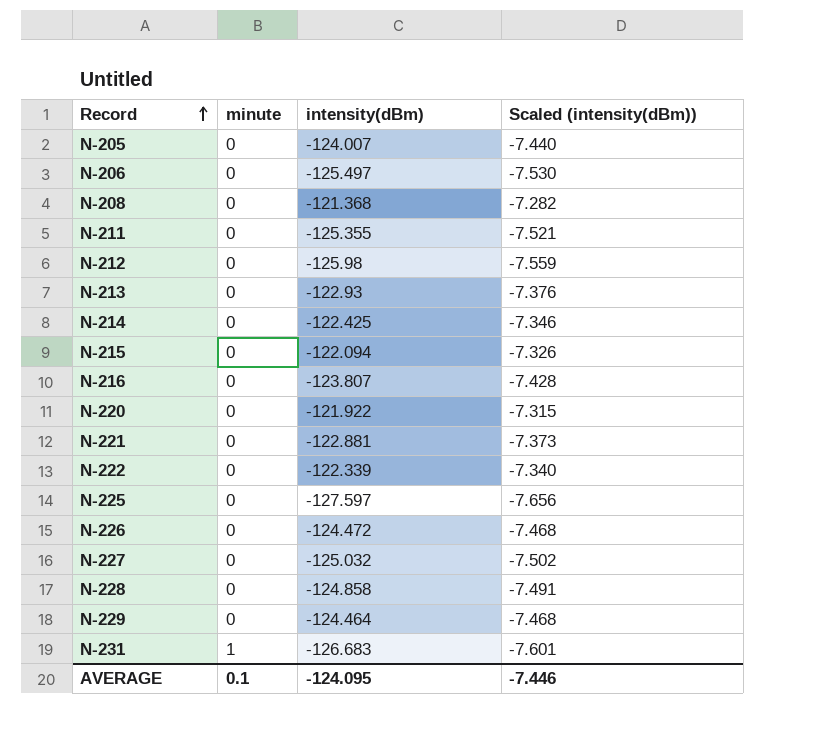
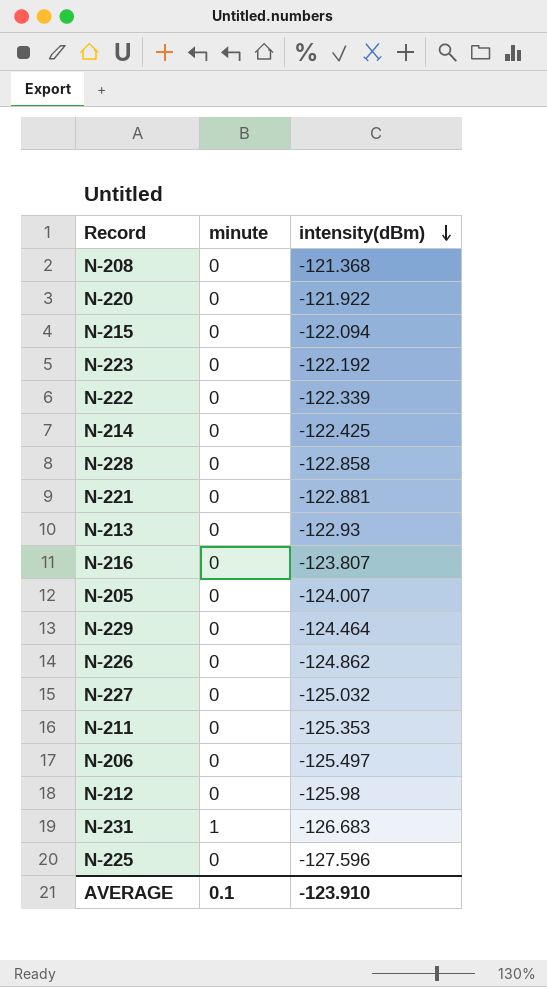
row order: Record ascending -> intensity(dBm) descending
column Scaled (intensity(dBm)) | formula: [intensity(dBm)] * 0.06 -> none
row N-223: none -> 0 | -122.192
N-228 | intensity(dBm): -124.858 -> -122.858
N-226 | intensity(dBm): -124.472 -> -124.862
N-211 | intensity(dBm): -125.355 -> -125.353
N-225 | intensity(dBm): -127.597 -> -127.596
AVERAGE | intensity(dBm): -124.095 -> -123.910

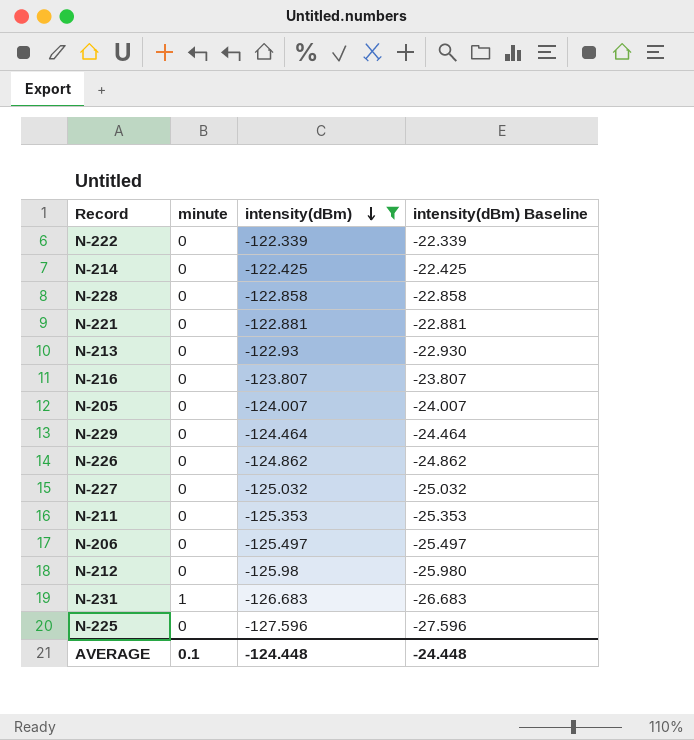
filter: none -> intensity(dBm) <= -122.339
column intensity(dBm) Baseline | formula: none -> [intensity(dBm)] + 100
AVERAGE | intensity(dBm): -123.910 -> -124.448

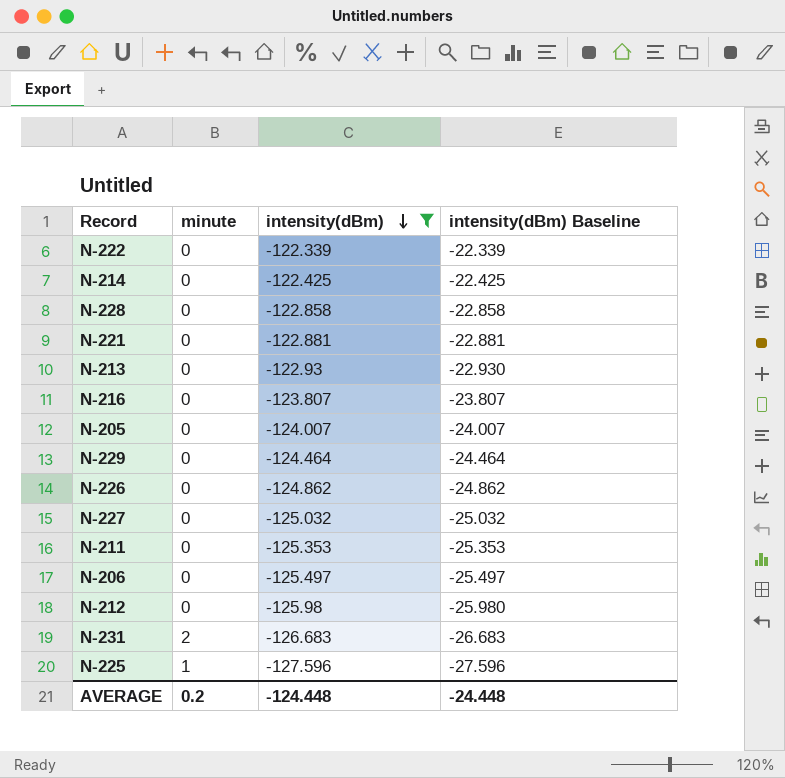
N-231 | minute: 1 -> 2
N-225 | minute: 0 -> 1
AVERAGE | minute: 0.1 -> 0.2

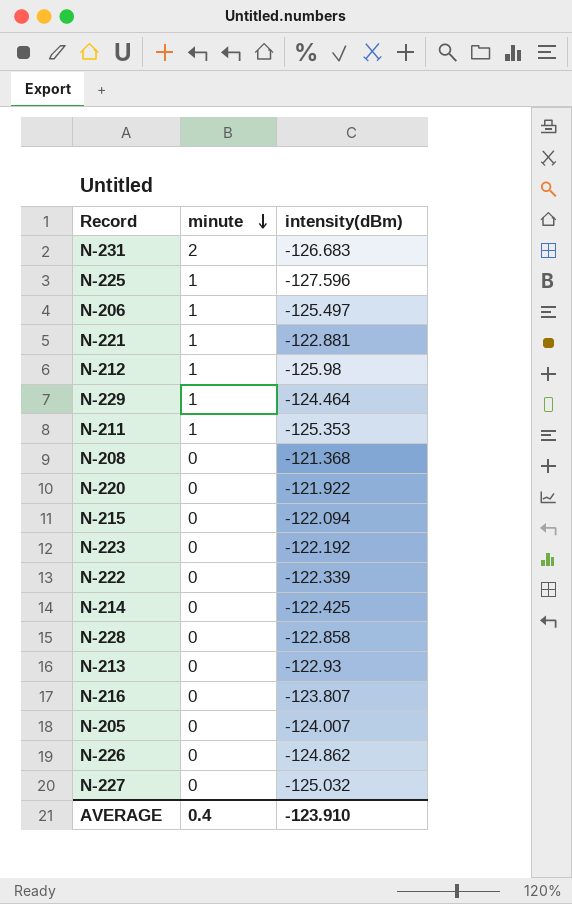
filter: intensity(dBm) <= -122.339 -> none
row order: intensity(dBm) descending -> minute descending
column intensity(dBm) Baseline | formula: [intensity(dBm)] + 100 -> none
N-206 | minute: 0 -> 1
N-221 | minute: 0 -> 1
N-212 | minute: 0 -> 1
N-229 | minute: 0 -> 1
N-211 | minute: 0 -> 1
AVERAGE | minute: 0.2 -> 0.4
AVERAGE | intensity(dBm): -124.448 -> -123.910

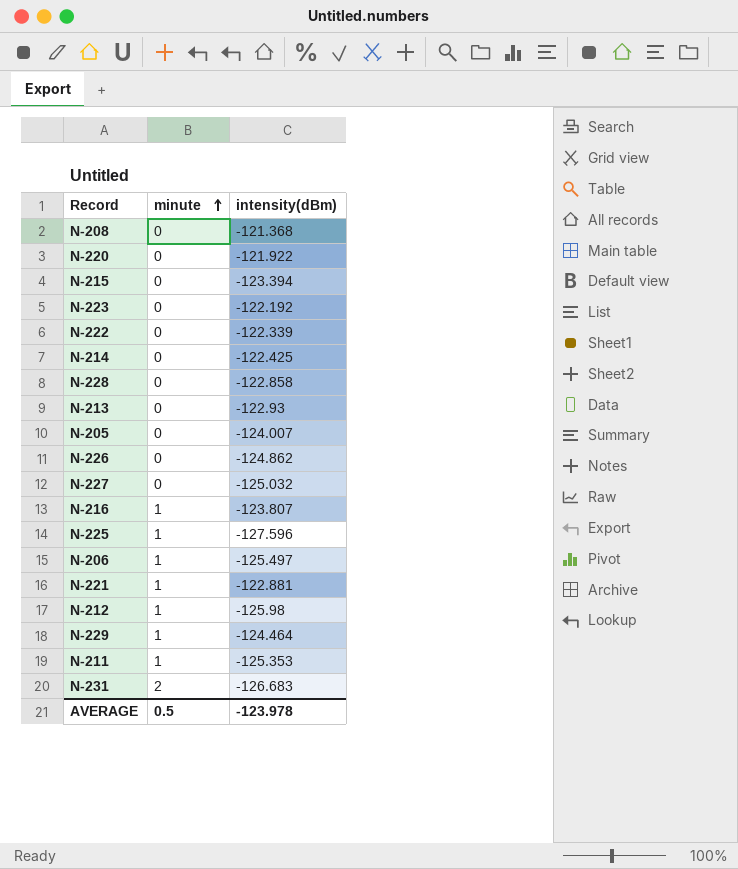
row order: minute descending -> minute ascending
N-215 | intensity(dBm): -122.094 -> -123.394
N-216 | minute: 0 -> 1
AVERAGE | minute: 0.4 -> 0.5
AVERAGE | intensity(dBm): -123.910 -> -123.978

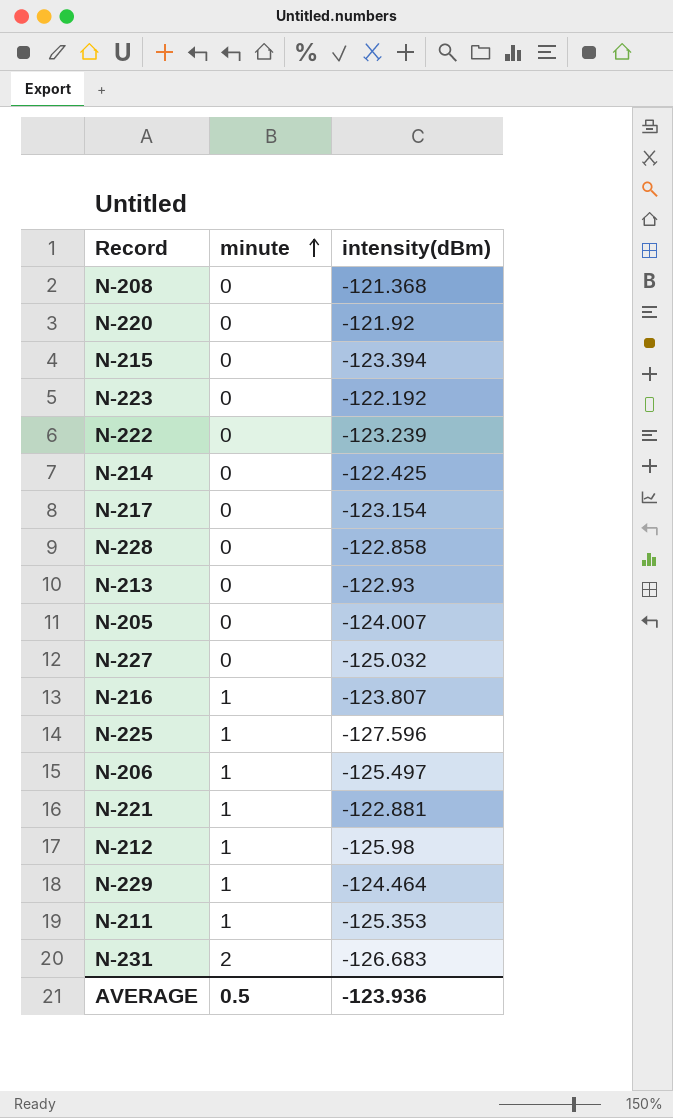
row N-226: 0 | -124.862 -> none
N-220 | intensity(dBm): -121.922 -> -121.92
N-222 | intensity(dBm): -122.339 -> -123.239
row N-217: none -> 0 | -123.154
AVERAGE | intensity(dBm): -123.978 -> -123.936

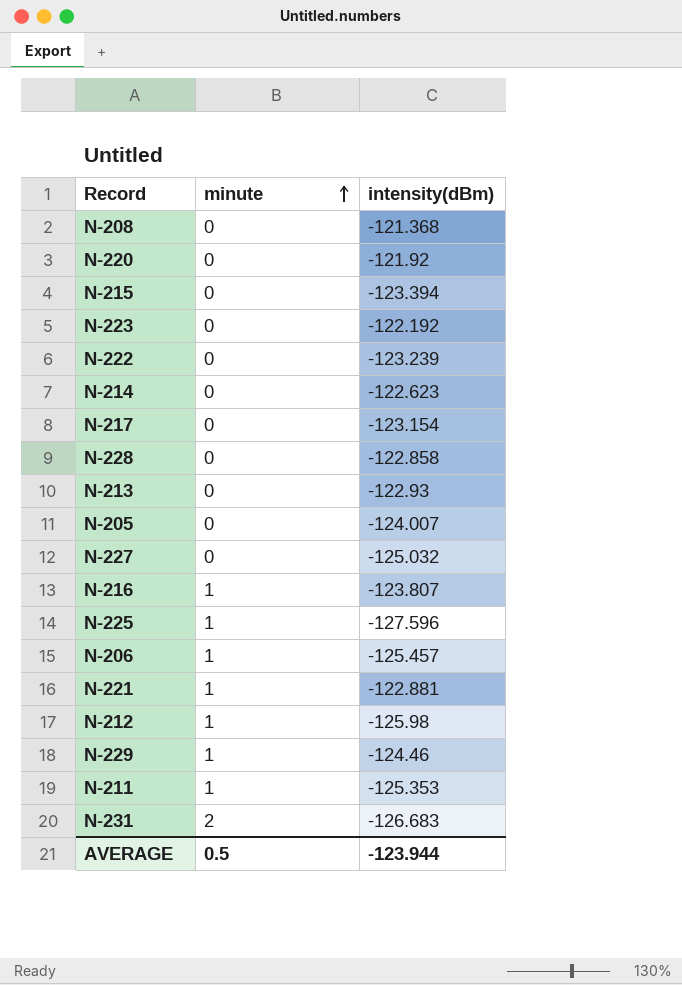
N-214 | intensity(dBm): -122.425 -> -122.623
N-206 | intensity(dBm): -125.497 -> -125.457
N-229 | intensity(dBm): -124.464 -> -124.46
AVERAGE | intensity(dBm): -123.936 -> -123.944

